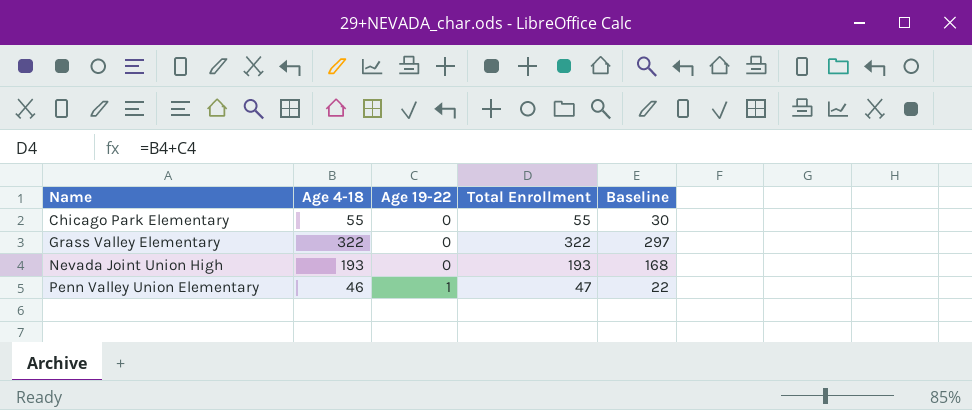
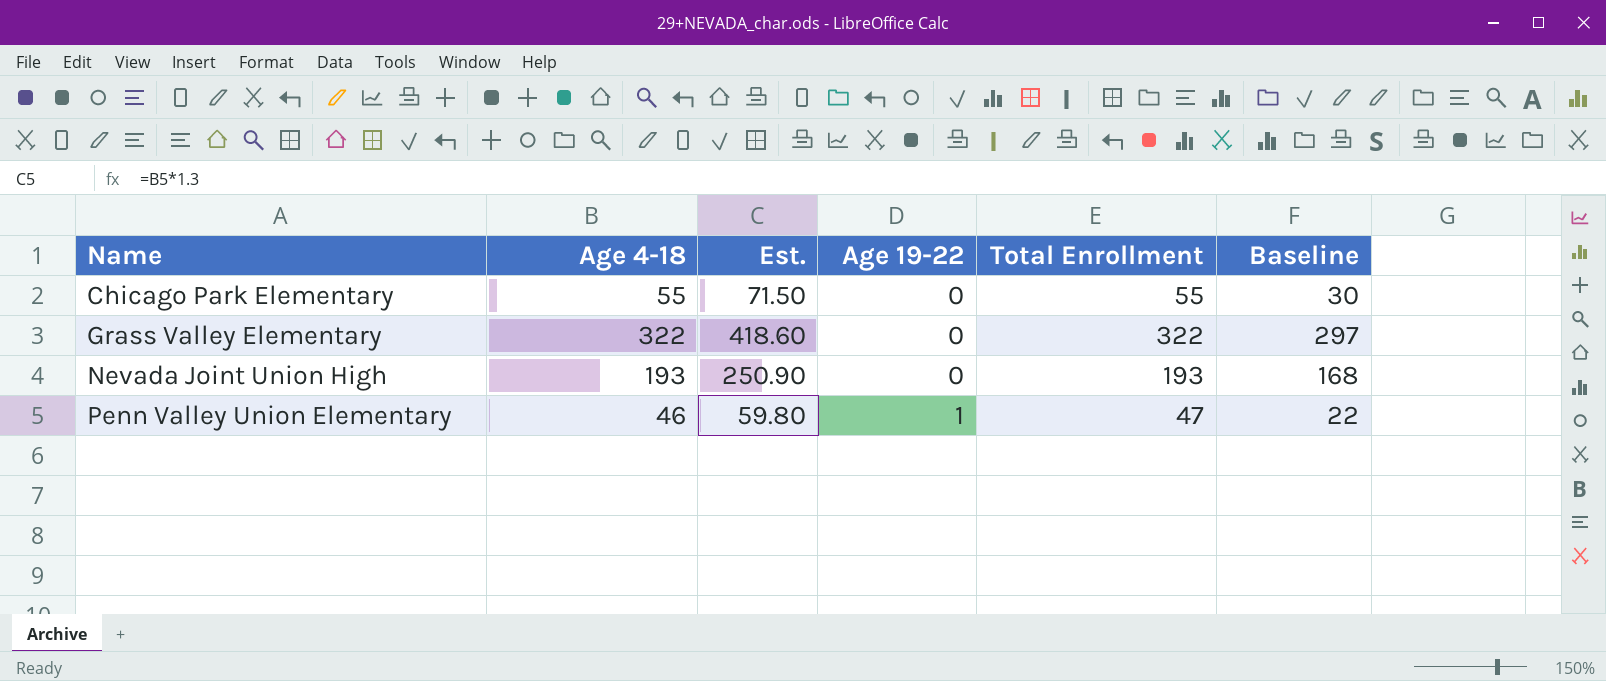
column Est. | formula: none -> [Age 4-18] * 1.3

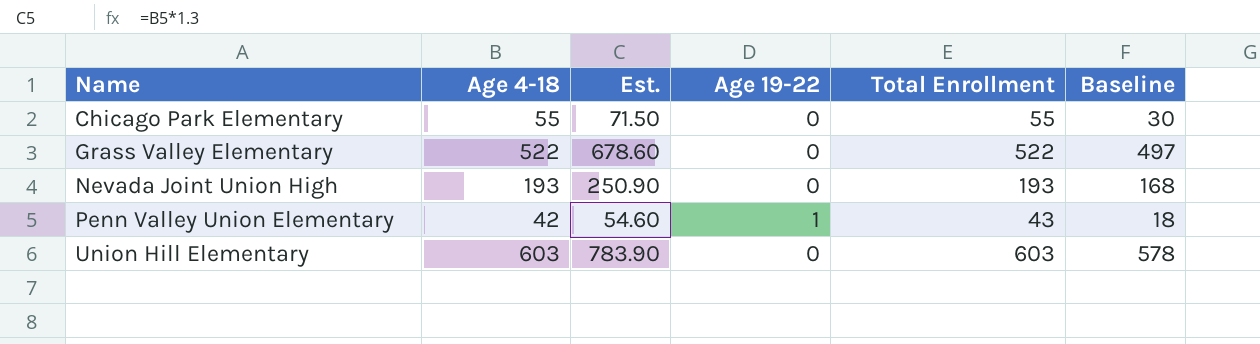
Grass Valley Elementary | Age 4-18: 322 -> 522
Grass Valley Elementary | Est.: 418.60 -> 678.60
Grass Valley Elementary | Total Enrollment: 322 -> 522
Grass Valley Elementary | Baseline: 297 -> 497
Penn Valley Union Elementary | Age 4-18: 46 -> 42
Penn Valley Union Elementary | Est.: 59.80 -> 54.60
Penn Valley Union Elementary | Total Enrollment: 47 -> 43
Penn Valley Union Elementary | Baseline: 22 -> 18
row Union Hill Elementary: none -> 603 | 783.90 | 0 | 603 | 578

